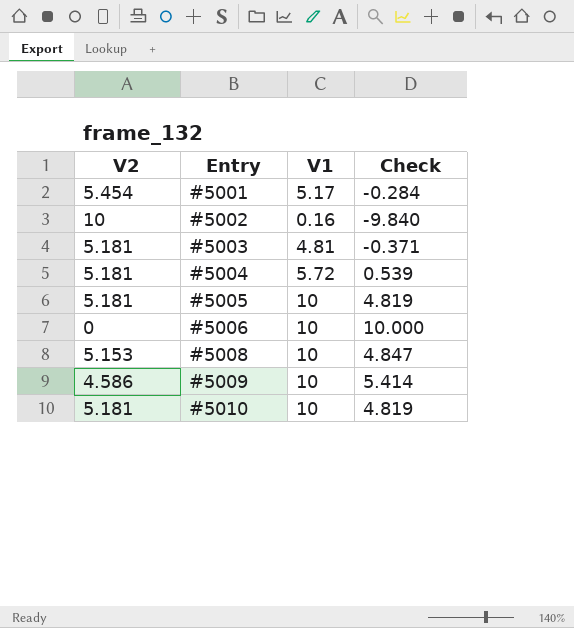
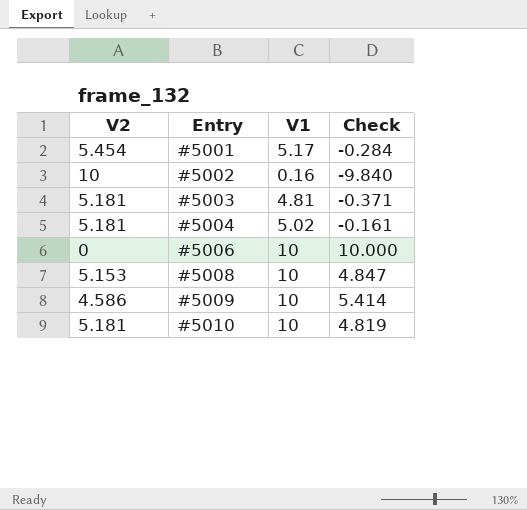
row #5005: 5.181 | 10 | 4.819 -> none
#5004 | V1: 5.72 -> 5.02
#5004 | Check: 0.539 -> -0.161

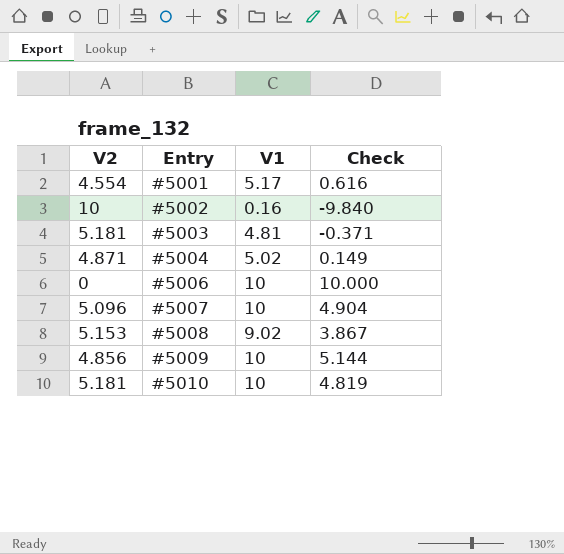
#5001 | V2: 5.454 -> 4.554
#5001 | Check: -0.284 -> 0.616
#5004 | V2: 5.181 -> 4.871
#5004 | Check: -0.161 -> 0.149
row #5007: none -> 5.096 | 10 | 4.904
#5008 | V1: 10 -> 9.02
#5008 | Check: 4.847 -> 3.867
#5009 | V2: 4.586 -> 4.856
#5009 | Check: 5.414 -> 5.144

